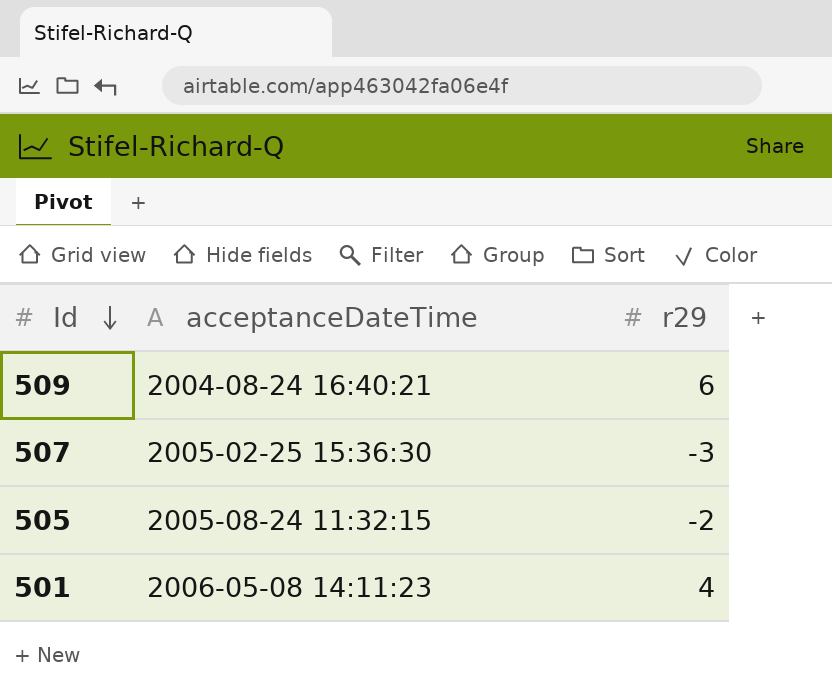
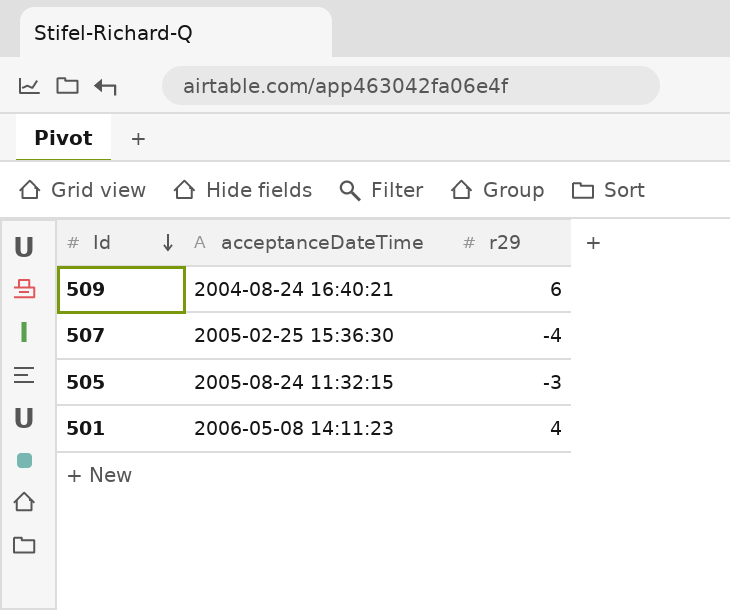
507 | r29: -3 -> -4
505 | r29: -2 -> -3

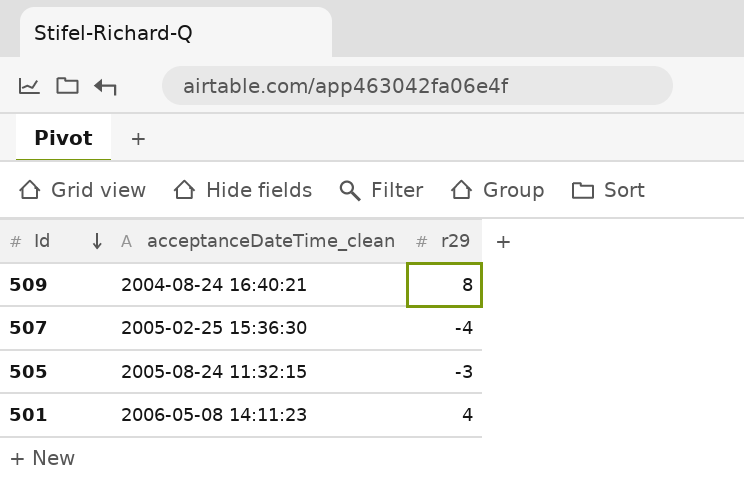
column name: acceptanceDateTime -> acceptanceDateTime_clean
509 | r29: 6 -> 8

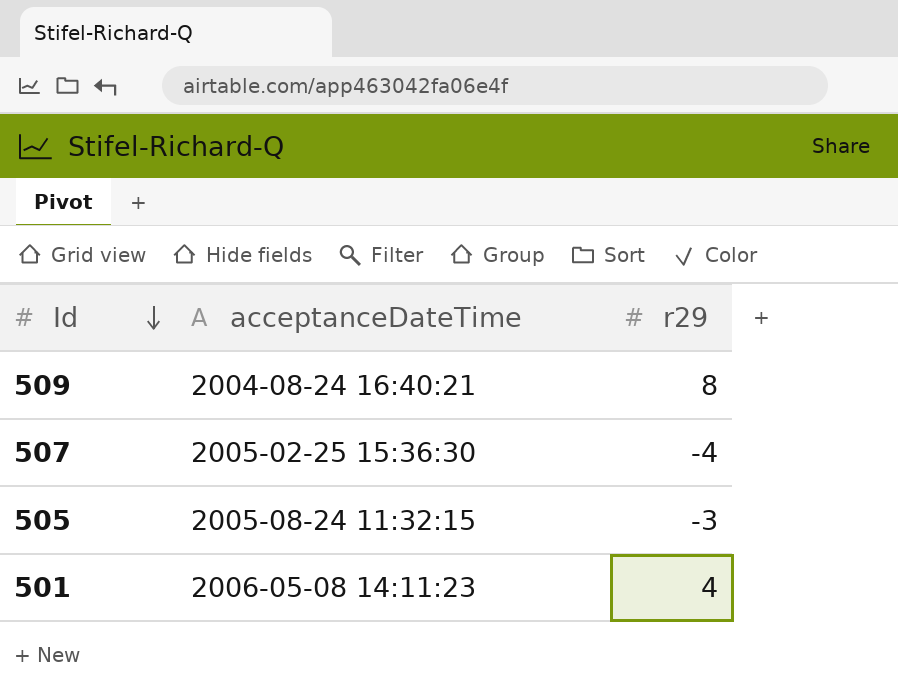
column name: acceptanceDateTime_clean -> acceptanceDateTime

